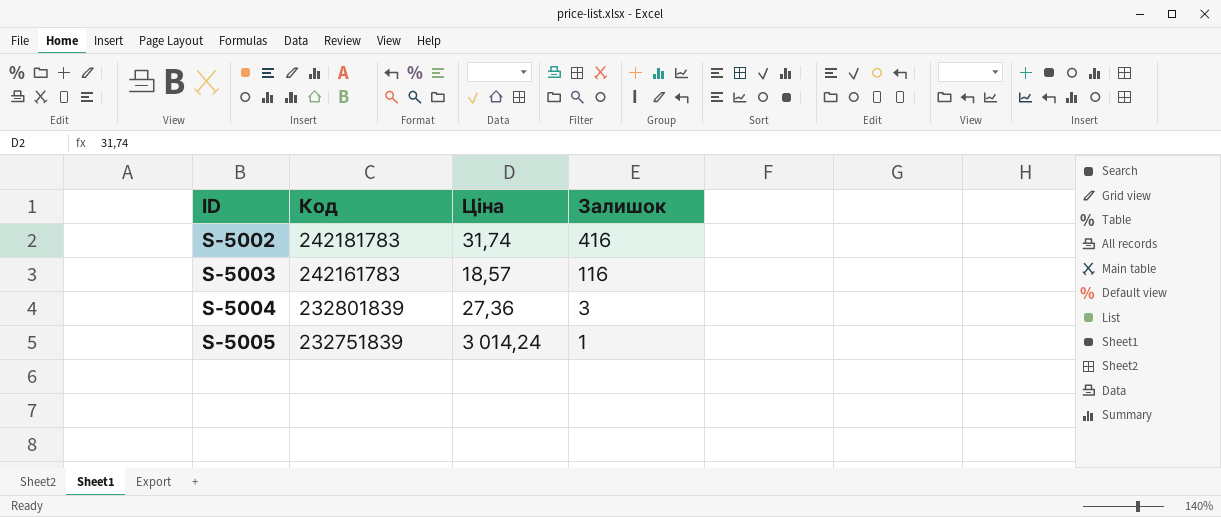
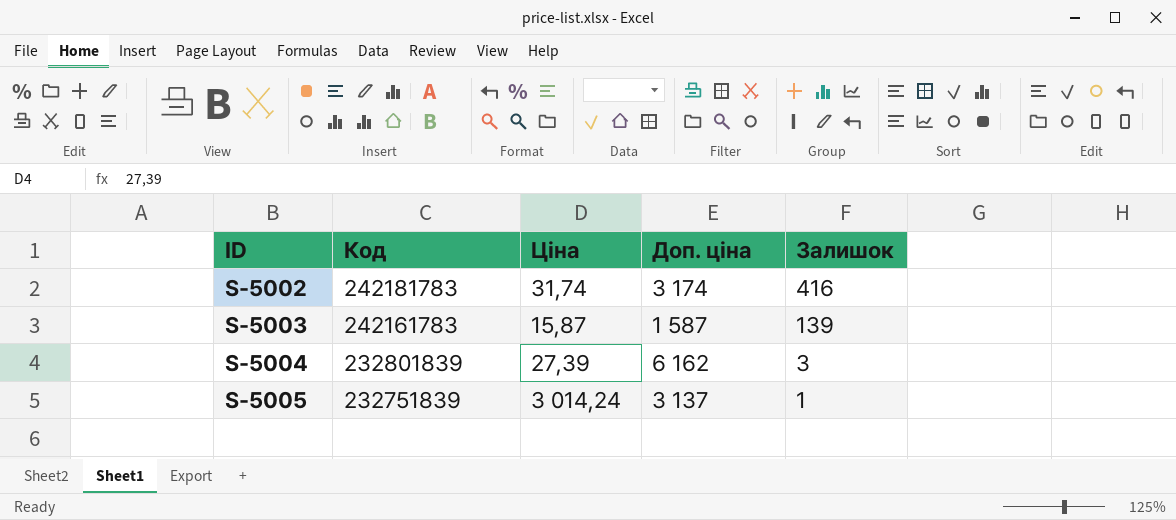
column Доп. ціна | position: none -> 4
S-5003 | Ціна: 18,57 -> 15,87
S-5003 | Залишок: 116 -> 139
S-5004 | Ціна: 27,36 -> 27,39

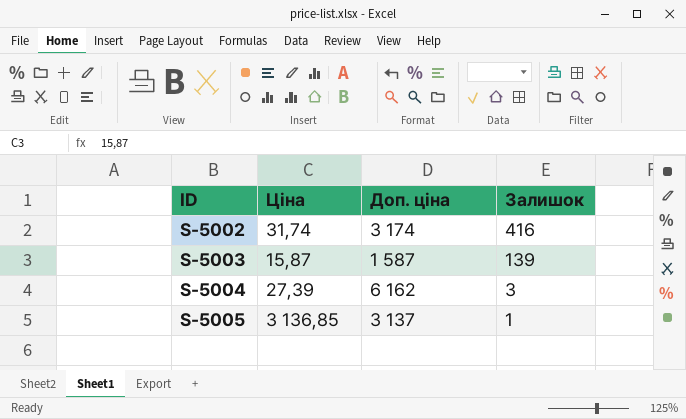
column Код | position: 2 -> none
S-5005 | Ціна: 3 014,24 -> 3 136,85

